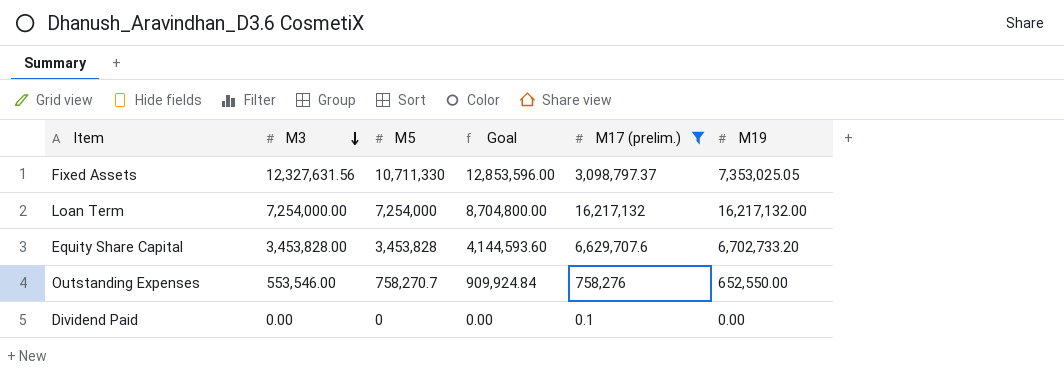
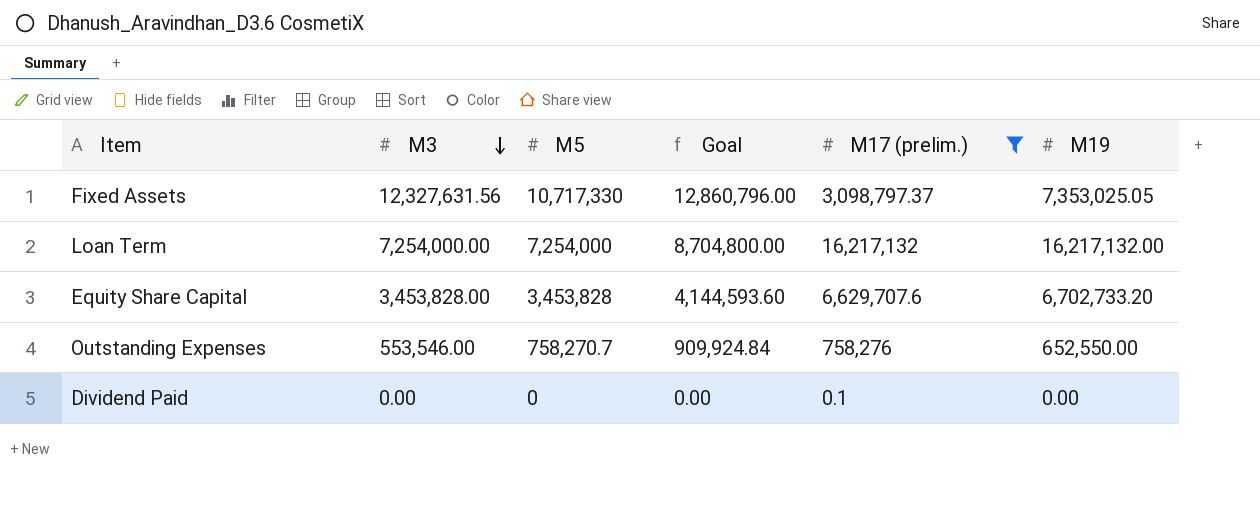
Fixed Assets | M5: 10,711,330 -> 10,717,330
Fixed Assets | Goal: 12,853,596.00 -> 12,860,796.00

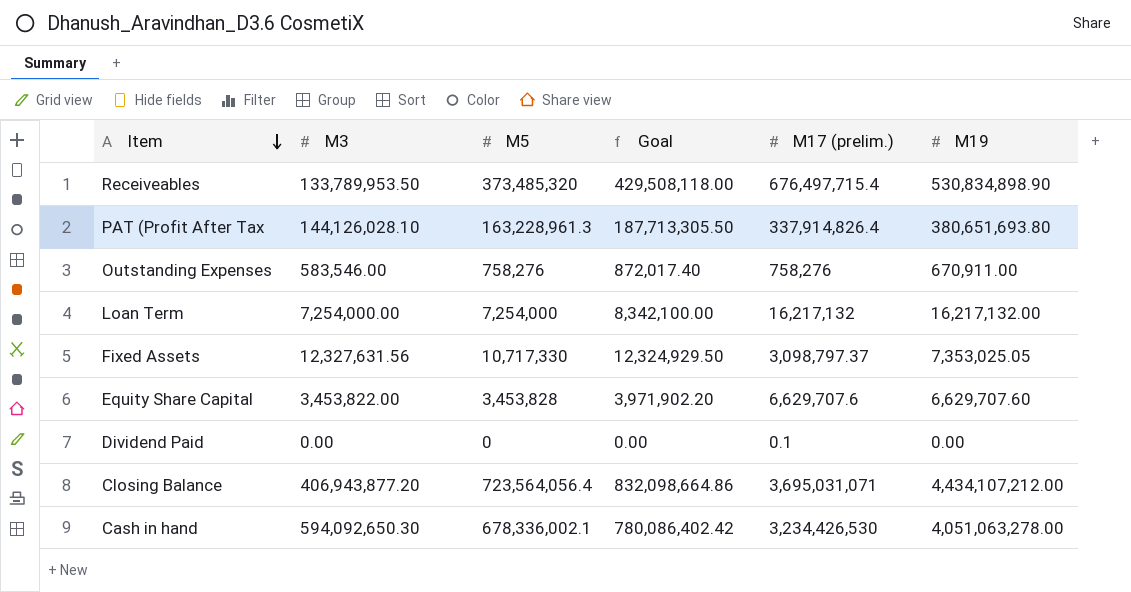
filter: M17 (prelim.) <= 16,217,132 -> none
row order: M3 descending -> Item descending
column Goal | formula: [M5] * 1.2 -> [M5] * 1.15
Outstanding Expenses | M3: 553,546.00 -> 583,546.00
Outstanding Expenses | M5: 758,270.7 -> 758,276
Outstanding Expenses | M19: 652,550.00 -> 670,911.00
Equity Share Capital | M3: 3,453,828.00 -> 3,453,822.00
Equity Share Capital | M19: 6,702,733.20 -> 6,629,707.60

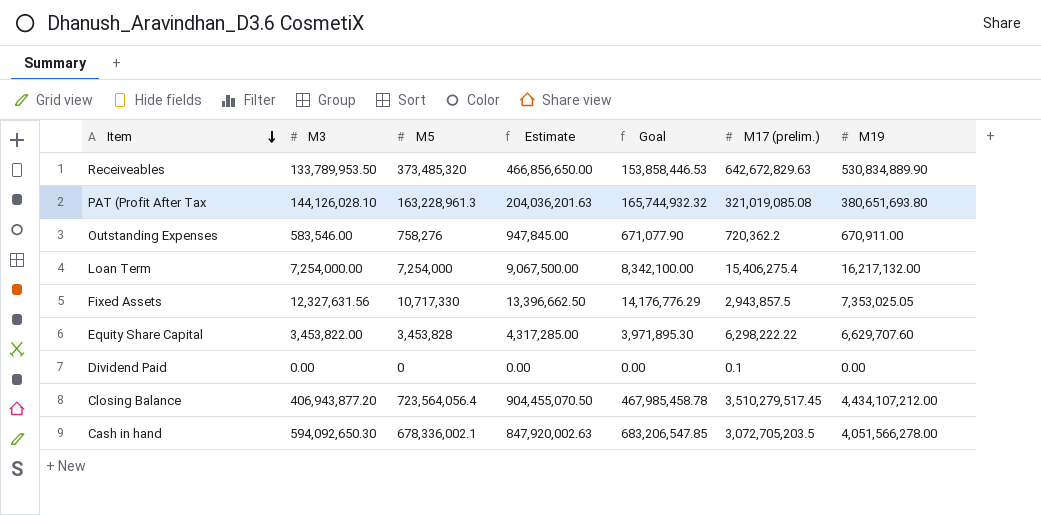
column Estimate | formula: none -> [M5] * 1.25
column Goal | formula: [M5] * 1.15 -> [M3] * 1.15
Receiveables | M17 (prelim.): 676,497,715.4 -> 642,672,829.63
Receiveables | M19: 530,834,898.90 -> 530,834,889.90
PAT (Profit After Tax | M17 (prelim.): 337,914,826.4 -> 321,019,085.08
Outstanding Expenses | M17 (prelim.): 758,276 -> 720,362.2
Loan Term | M17 (prelim.): 16,217,132 -> 15,406,275.4
Fixed Assets | M17 (prelim.): 3,098,797.37 -> 2,943,857.5
Equity Share Capital | M17 (prelim.): 6,629,707.6 -> 6,298,222.22
Closing Balance | M17 (prelim.): 3,695,031,071 -> 3,510,279,517.45
Cash in hand | M17 (prelim.): 3,234,426,530 -> 3,072,705,203.5
Cash in hand | M19: 4,051,063,278.00 -> 4,051,566,278.00

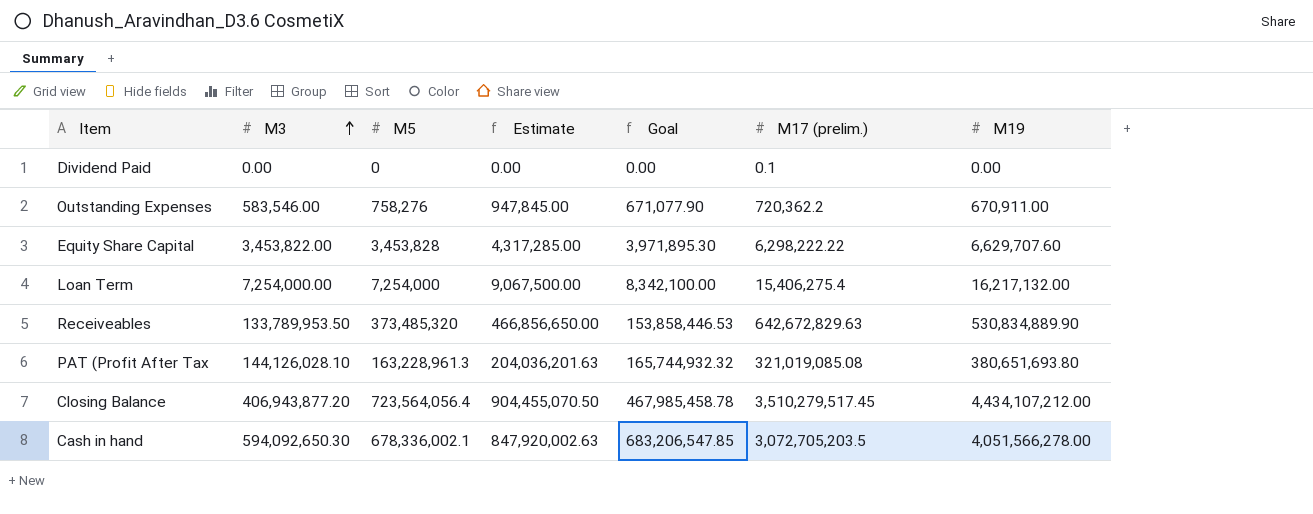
row order: Item descending -> M3 ascending
row Fixed Assets: 12,327,631.56 | 10,717,330 | 13,396,662.50 | 14,176,776.29 | 2,943,857.5 | 7,353,025.05 -> none

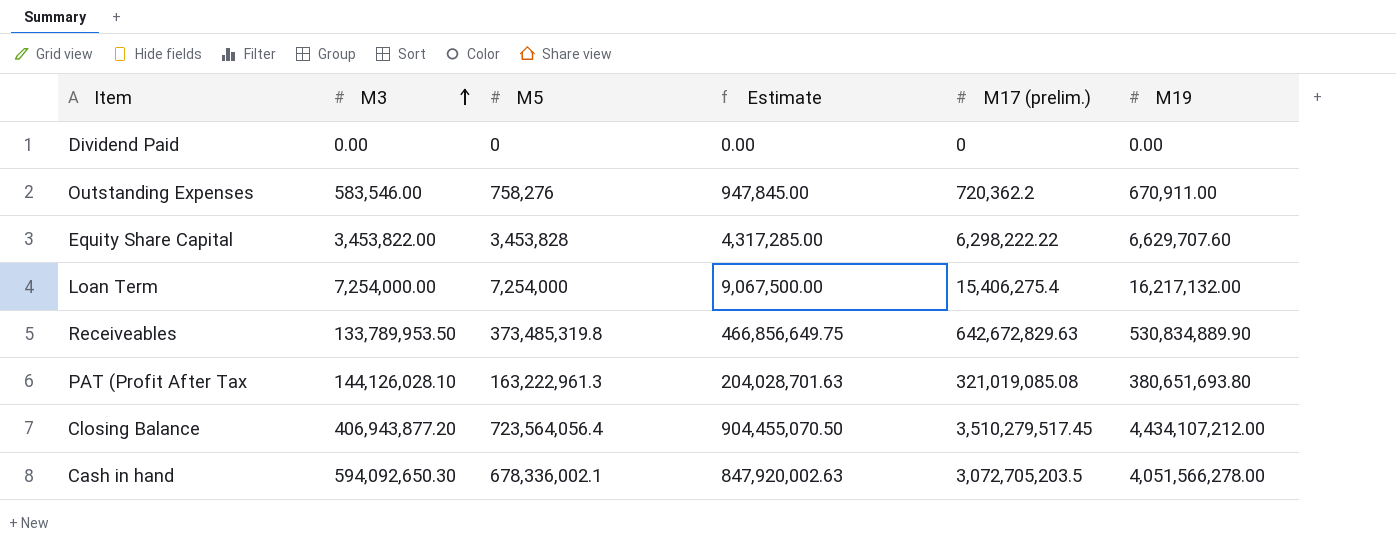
column Goal | formula: [M3] * 1.15 -> none
Dividend Paid | M17 (prelim.): 0.1 -> 0
Receiveables | M5: 373,485,320 -> 373,485,319.8
Receiveables | Estimate: 466,856,650.00 -> 466,856,649.75
PAT (Profit After Tax | M5: 163,228,961.3 -> 163,222,961.3
PAT (Profit After Tax | Estimate: 204,036,201.63 -> 204,028,701.63

